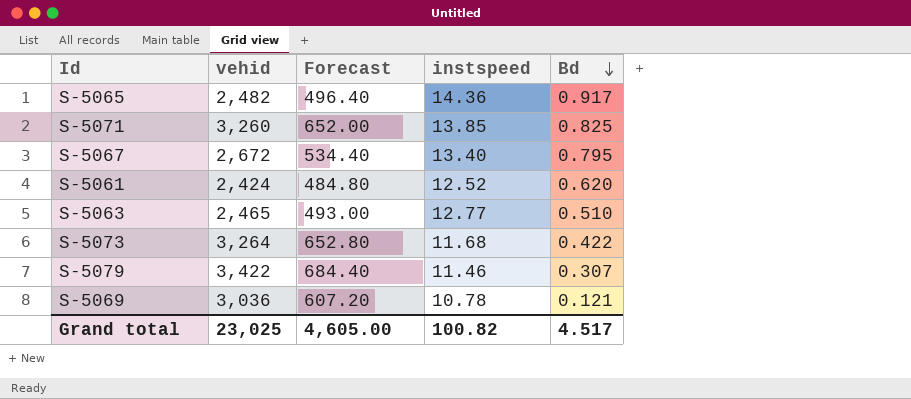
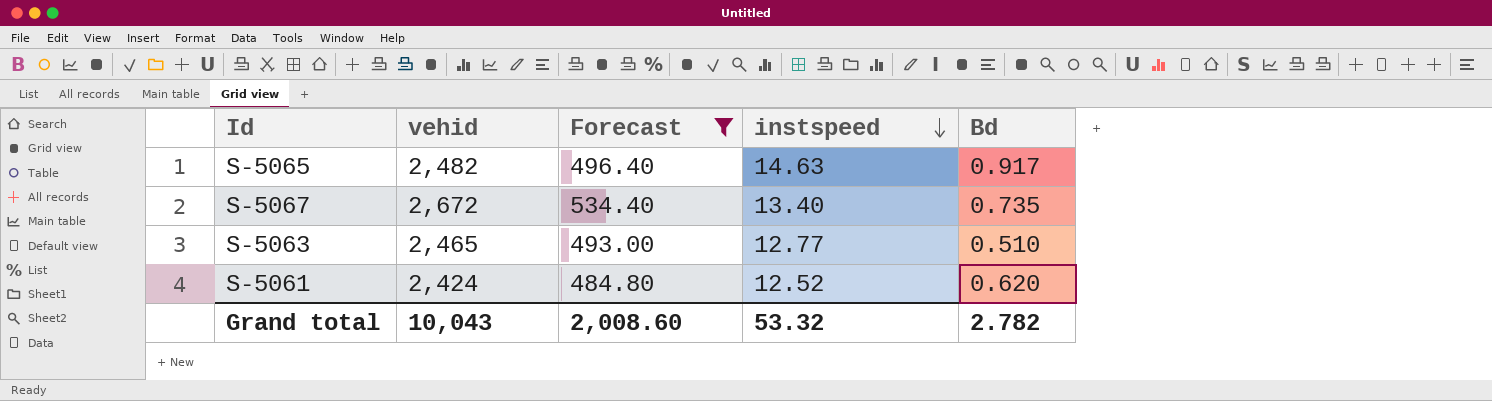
filter: none -> Forecast <= 534.40
row order: Bd descending -> instspeed descending
S-5065 | instspeed: 14.36 -> 14.63
S-5067 | Bd: 0.795 -> 0.735
Grand total | vehid: 23,025 -> 10,043
Grand total | Forecast: 4,605.00 -> 2,008.60
Grand total | instspeed: 100.82 -> 53.32
Grand total | Bd: 4.517 -> 2.782

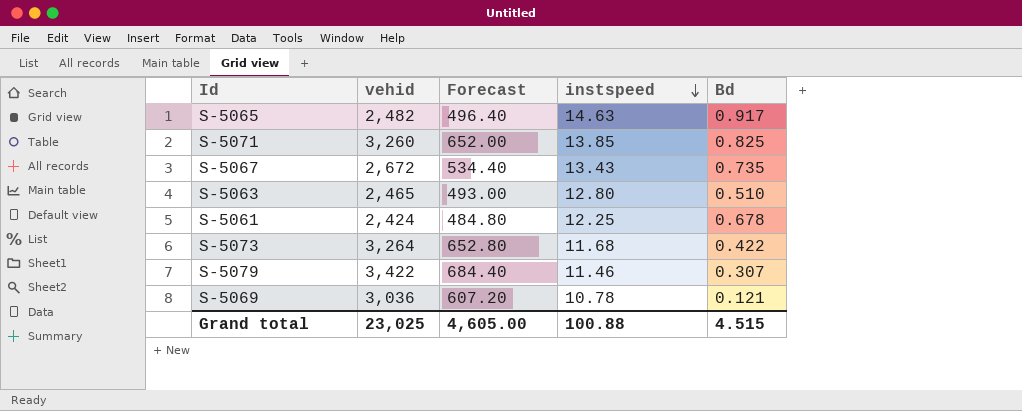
filter: Forecast <= 534.40 -> none
S-5067 | instspeed: 13.40 -> 13.43
S-5063 | instspeed: 12.77 -> 12.80
S-5061 | instspeed: 12.52 -> 12.25
S-5061 | Bd: 0.620 -> 0.678
Grand total | vehid: 10,043 -> 23,025
Grand total | Forecast: 2,008.60 -> 4,605.00
Grand total | instspeed: 53.32 -> 100.88
Grand total | Bd: 2.782 -> 4.515

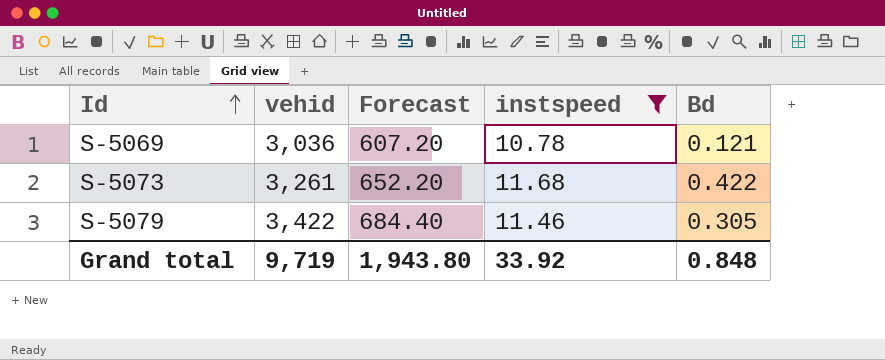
filter: none -> instspeed <= 11.68
row order: instspeed descending -> Id ascending
S-5073 | vehid: 3,264 -> 3,261
S-5073 | Forecast: 652.80 -> 652.20
S-5079 | Bd: 0.307 -> 0.305
Grand total | vehid: 23,025 -> 9,719
Grand total | Forecast: 4,605.00 -> 1,943.80
Grand total | instspeed: 100.88 -> 33.92
Grand total | Bd: 4.515 -> 0.848

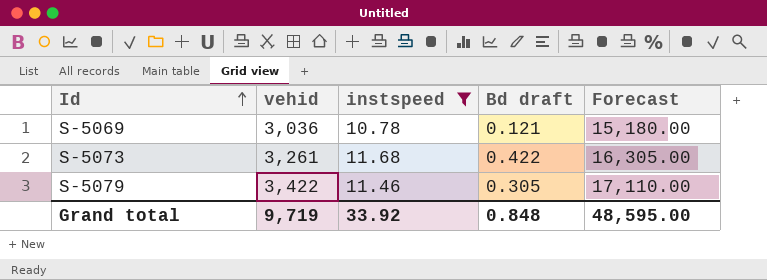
column name: Bd -> Bd draft
column Forecast | formula: [vehid] * 0.2 -> [vehid] * 5
column Forecast | position: 3 -> 5
Grand total | Forecast: 1,943.80 -> 48,595.00

